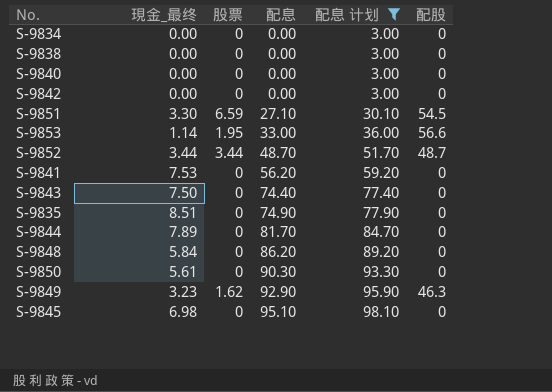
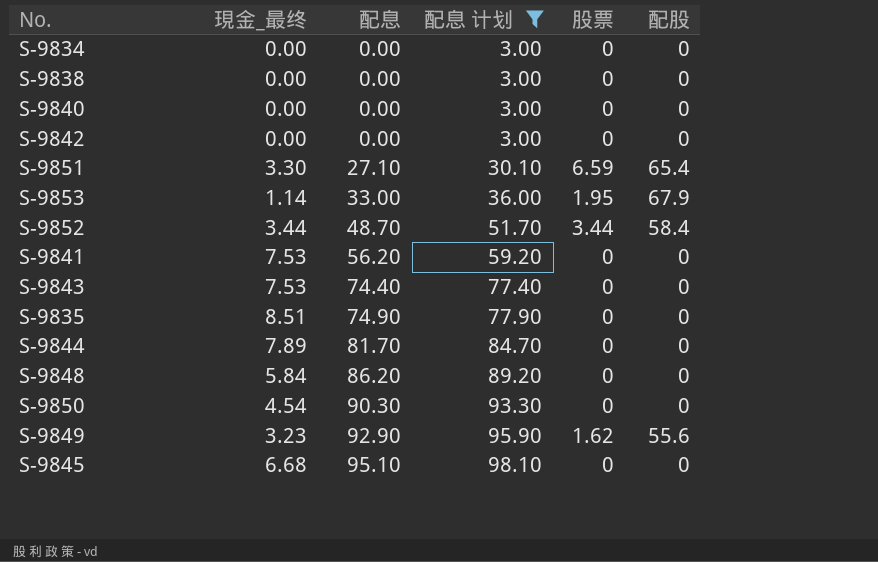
column 股票 | position: 3 -> 5
S-9851 | 配股: 54.5 -> 65.4
S-9853 | 配股: 56.6 -> 67.9
S-9852 | 配股: 48.7 -> 58.4
S-9843 | 現金_最终: 7.50 -> 7.53
S-9850 | 現金_最终: 5.61 -> 4.54
S-9849 | 配股: 46.3 -> 55.6
S-9845 | 現金_最终: 6.98 -> 6.68

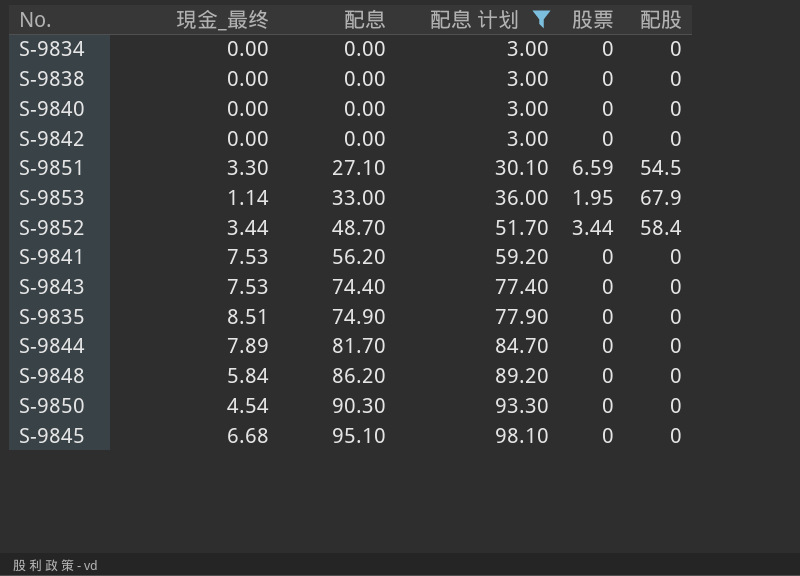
row S-9849: 3.23 | 92.90 | 95.90 | 1.62 | 55.6 -> none
S-9851 | 配股: 65.4 -> 54.5

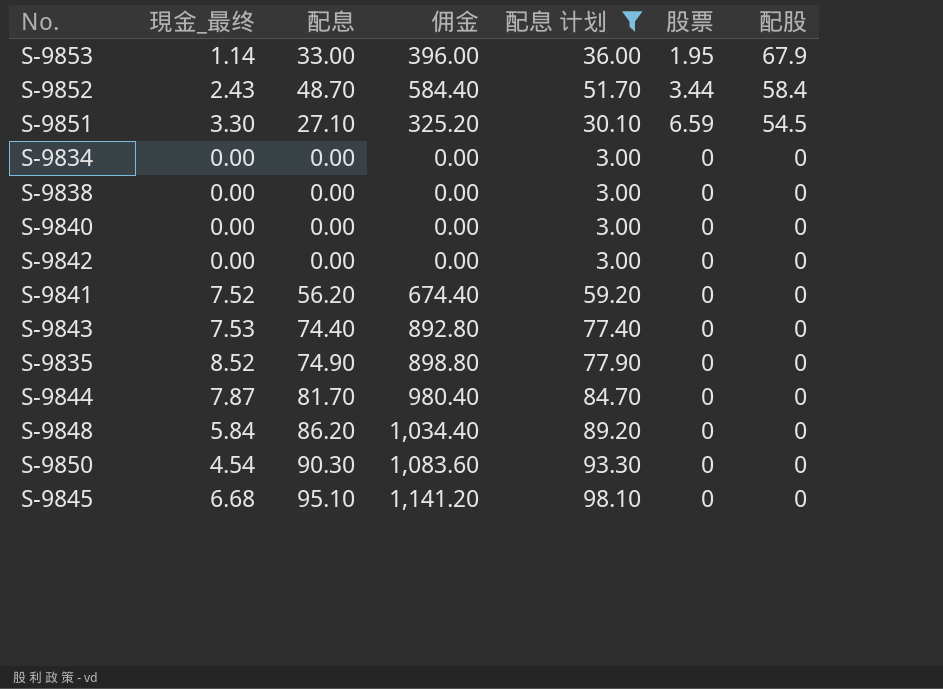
row order: 配息 ascending -> 配股 descending
column 佣金 | formula: none -> [配息] * 12
S-9852 | 現金_最终: 3.44 -> 2.43
S-9841 | 現金_最终: 7.53 -> 7.52
S-9835 | 現金_最终: 8.51 -> 8.52
S-9844 | 現金_最终: 7.89 -> 7.87

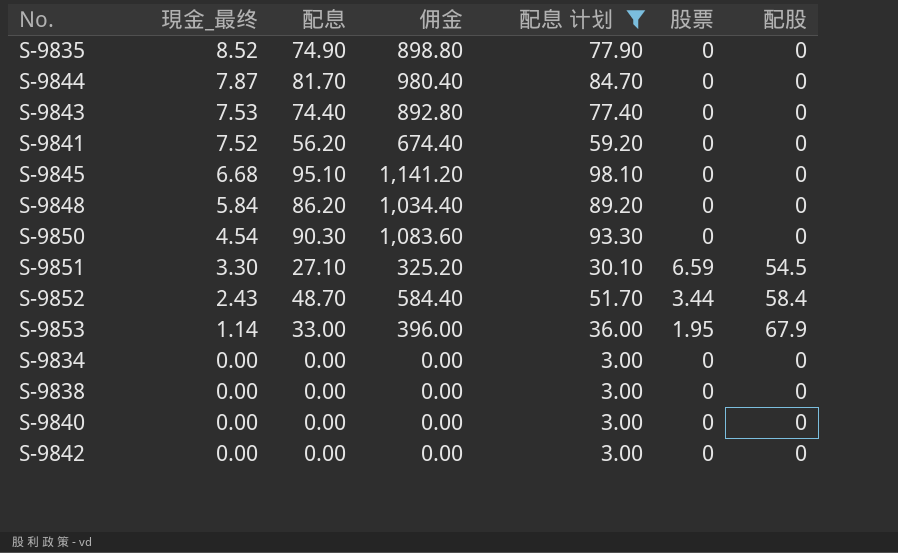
row order: 配股 descending -> 現金_最终 descending

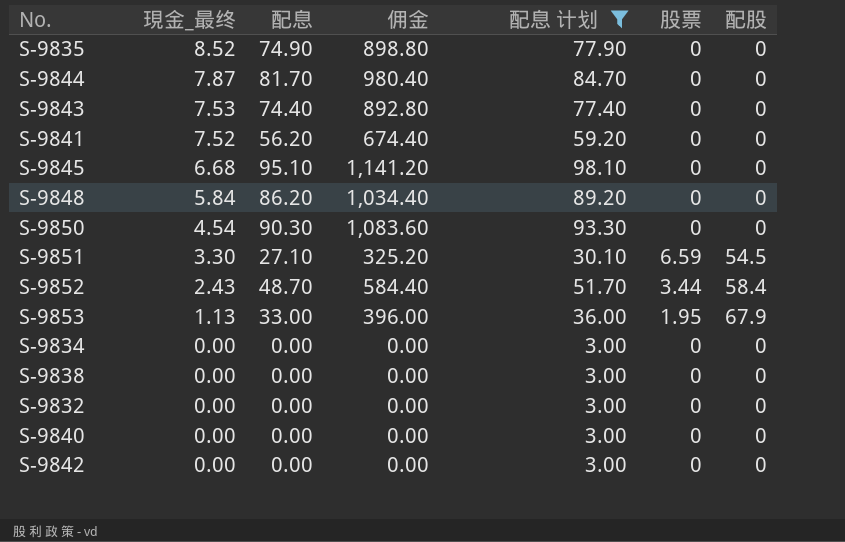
S-9853 | 現金_最终: 1.14 -> 1.13
row S-9832: none -> 0.00 | 0.00 | 0.00 | 3.00 | 0 | 0

